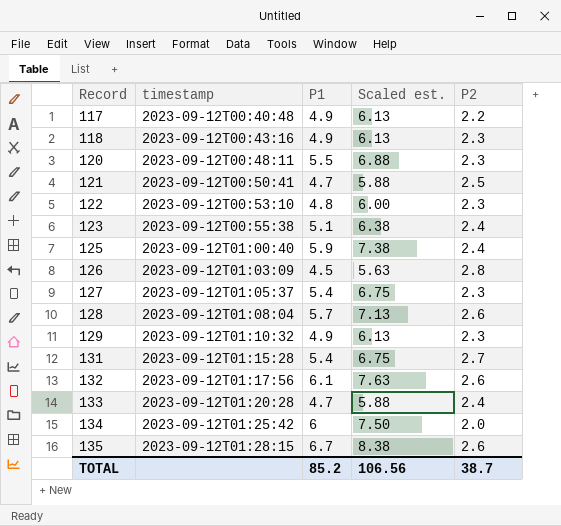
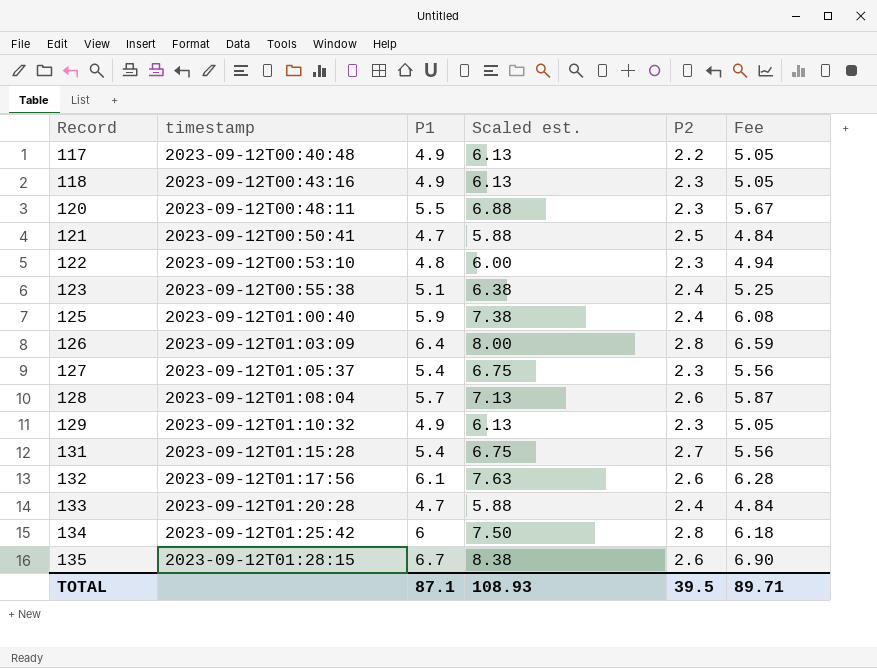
column Fee | formula: none -> [P1] * 1.03
126 | P1: 4.5 -> 6.4
126 | Scaled est.: 5.63 -> 8.00
134 | P2: 2.0 -> 2.8
TOTAL | P1: 85.2 -> 87.1
TOTAL | Scaled est.: 106.56 -> 108.93
TOTAL | P2: 38.7 -> 39.5

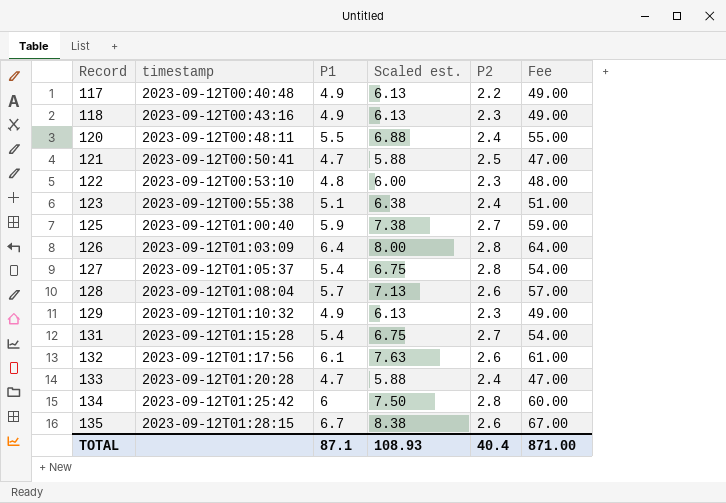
column Fee | formula: [P1] * 1.03 -> [P1] * 10
120 | P2: 2.3 -> 2.4
125 | P2: 2.4 -> 2.7
127 | P2: 2.3 -> 2.8
TOTAL | P2: 39.5 -> 40.4
TOTAL | Fee: 89.71 -> 871.00

